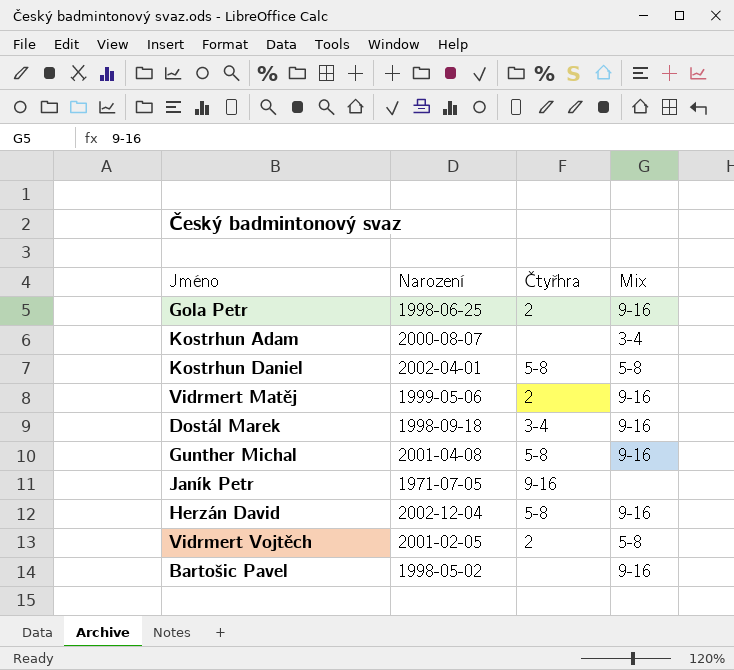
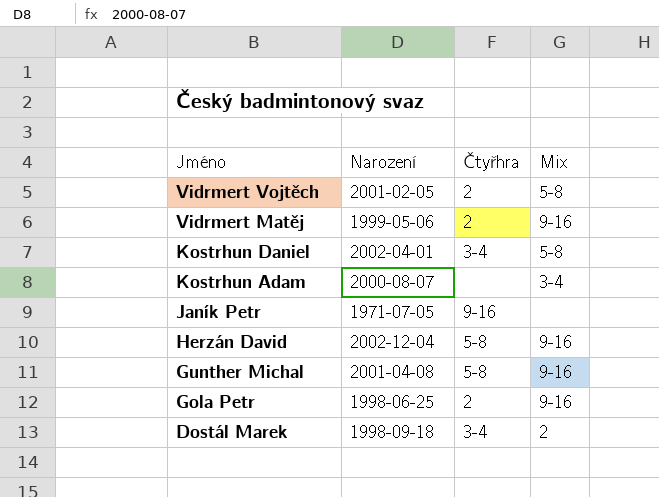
row order: none -> Jméno descending
row Bartošic Pavel: 1998-05-02 | none | 9-16 -> none
Kostrhun Daniel | Čtyřhra: 5-8 -> 3-4
Dostál Marek | Mix: 9-16 -> 2

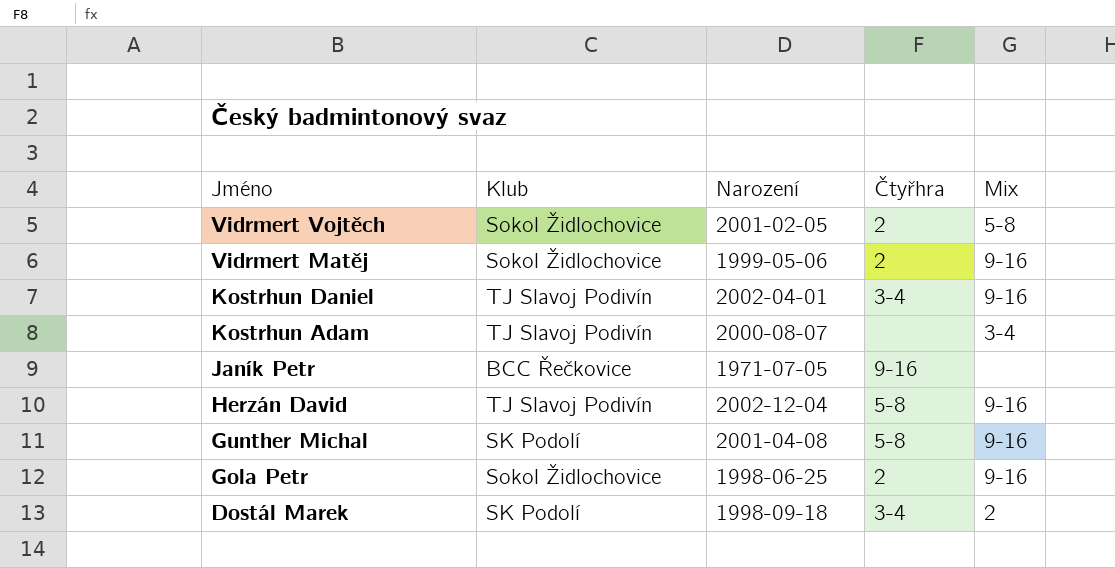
column Klub | position: none -> 2
Kostrhun Daniel | Mix: 5-8 -> 9-16

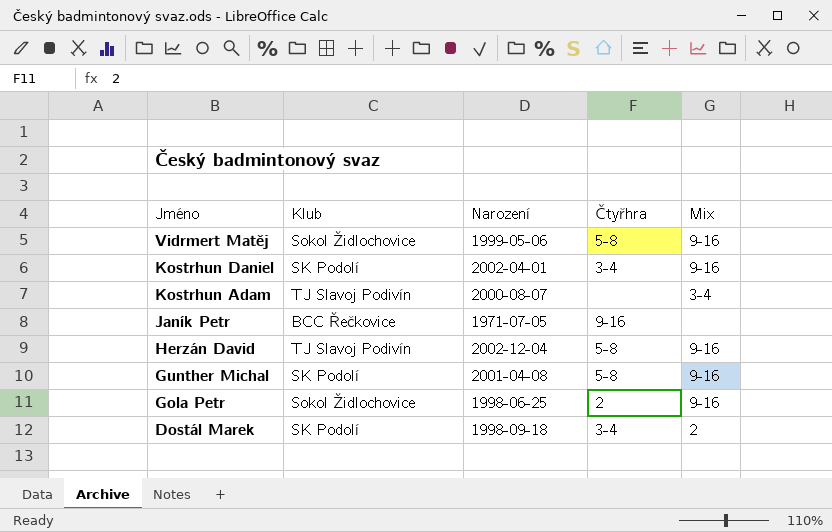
row Vidrmert Vojtěch: Sokol Židlochovice | 2001-02-05 | 2 | 5-8 -> none
Vidrmert Matěj | Čtyřhra: 2 -> 5-8
Kostrhun Daniel | Klub: TJ Slavoj Podivín -> SK Podolí

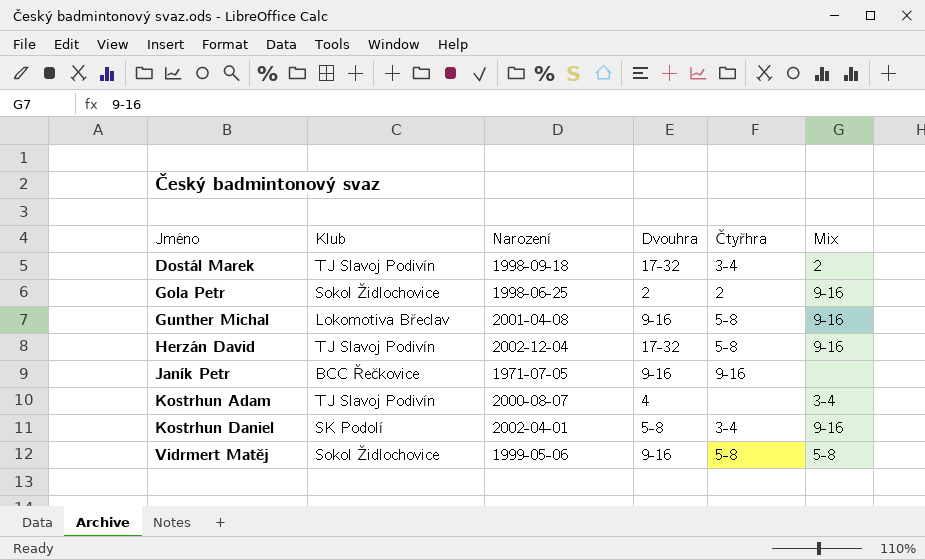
row order: Jméno descending -> Jméno ascending
column Dvouhra | position: none -> 4
Dostál Marek | Klub: SK Podolí -> TJ Slavoj Podivín
Gunther Michal | Klub: SK Podolí -> Lokomotiva Břeclav
Vidrmert Matěj | Mix: 9-16 -> 5-8

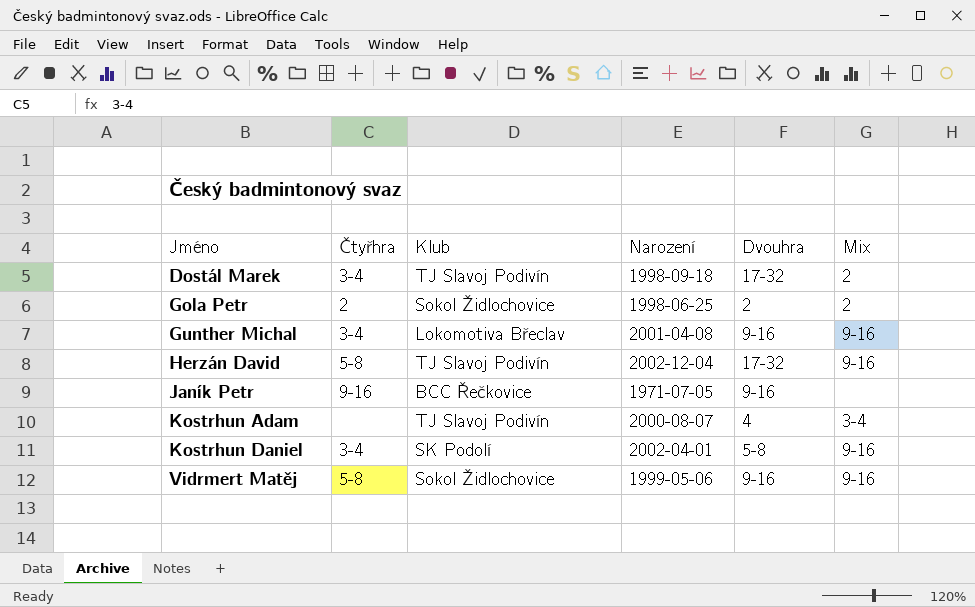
column Čtyřhra | position: 5 -> 2
Gola Petr | Mix: 9-16 -> 2
Gunther Michal | Čtyřhra: 5-8 -> 3-4
Vidrmert Matěj | Mix: 5-8 -> 9-16

